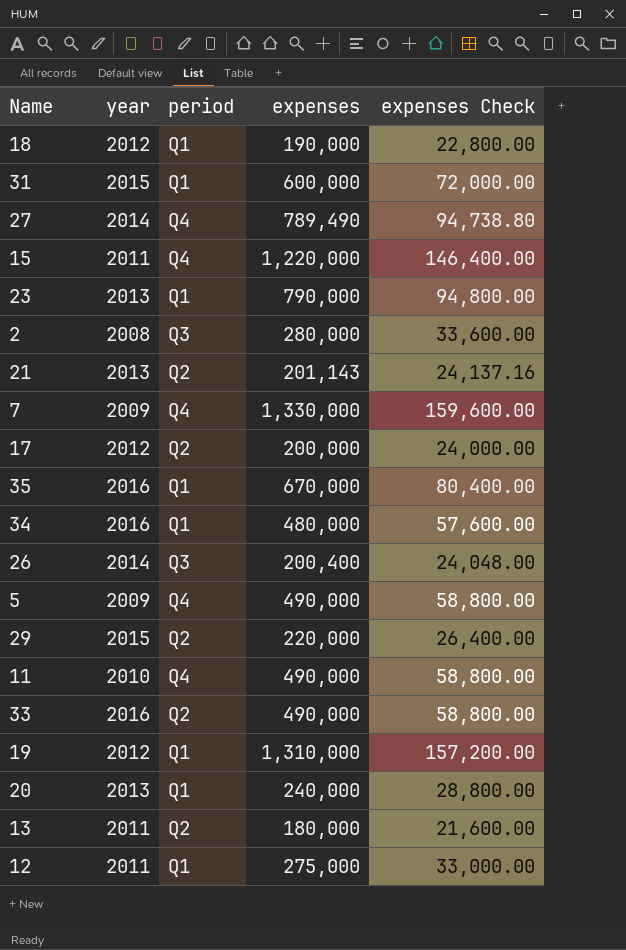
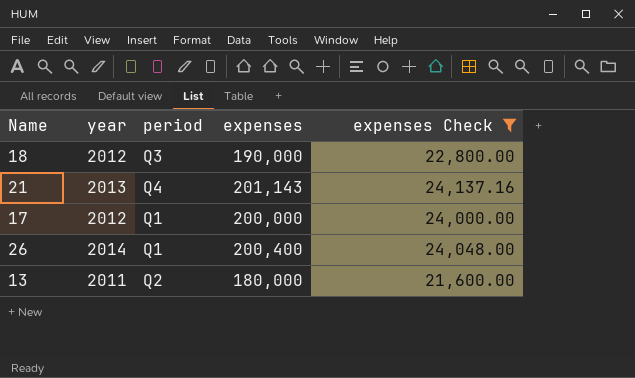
filter: none -> expenses Check <= 24,137.16
18 | period: Q1 -> Q3
21 | period: Q2 -> Q4
17 | period: Q2 -> Q1
26 | period: Q3 -> Q1

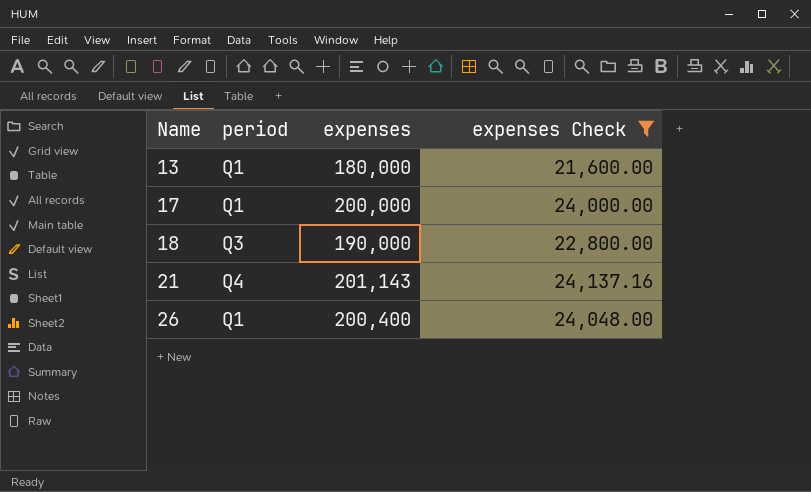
row order: none -> Name ascending
column year | position: 2 -> none
13 | period: Q2 -> Q1

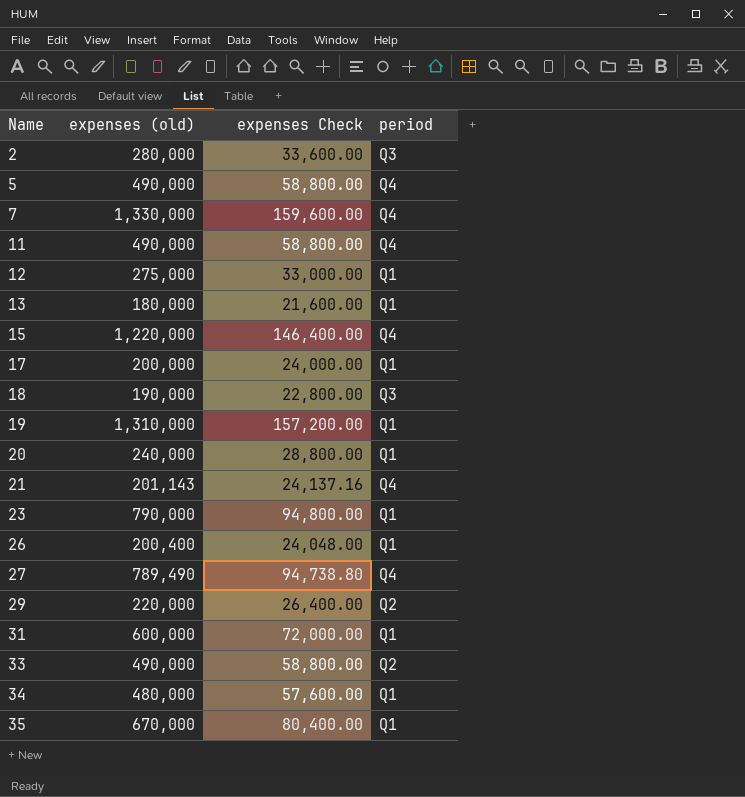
filter: expenses Check <= 24,137.16 -> none
column name: expenses -> expenses (old)
column period | position: 2 -> 4

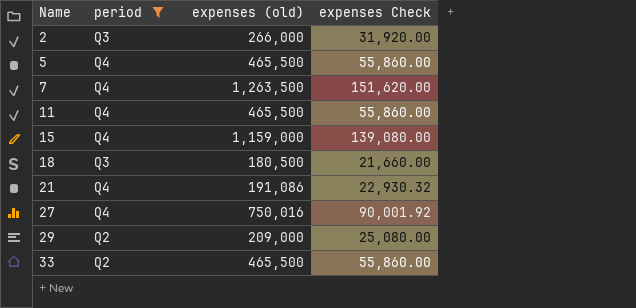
filter: none -> period != Q1
column period | position: 4 -> 2
2 | expenses (old): 280,000 -> 266,000
2 | expenses Check: 33,600.00 -> 31,920.00
5 | expenses (old): 490,000 -> 465,500
5 | expenses Check: 58,800.00 -> 55,860.00
7 | expenses (old): 1,330,000 -> 1,263,500
7 | expenses Check: 159,600.00 -> 151,620.00
11 | expenses (old): 490,000 -> 465,500
11 | expenses Check: 58,800.00 -> 55,860.00
15 | expenses (old): 1,220,000 -> 1,159,000
15 | expenses Check: 146,400.00 -> 139,080.00
18 | expenses (old): 190,000 -> 180,500
18 | expenses Check: 22,800.00 -> 21,660.00
21 | expenses (old): 201,143 -> 191,086
21 | expenses Check: 24,137.16 -> 22,930.32
27 | expenses (old): 789,490 -> 750,016
27 | expenses Check: 94,738.80 -> 90,001.92
29 | expenses (old): 220,000 -> 209,000
29 | expenses Check: 26,400.00 -> 25,080.00
33 | expenses (old): 490,000 -> 465,500
33 | expenses Check: 58,800.00 -> 55,860.00

